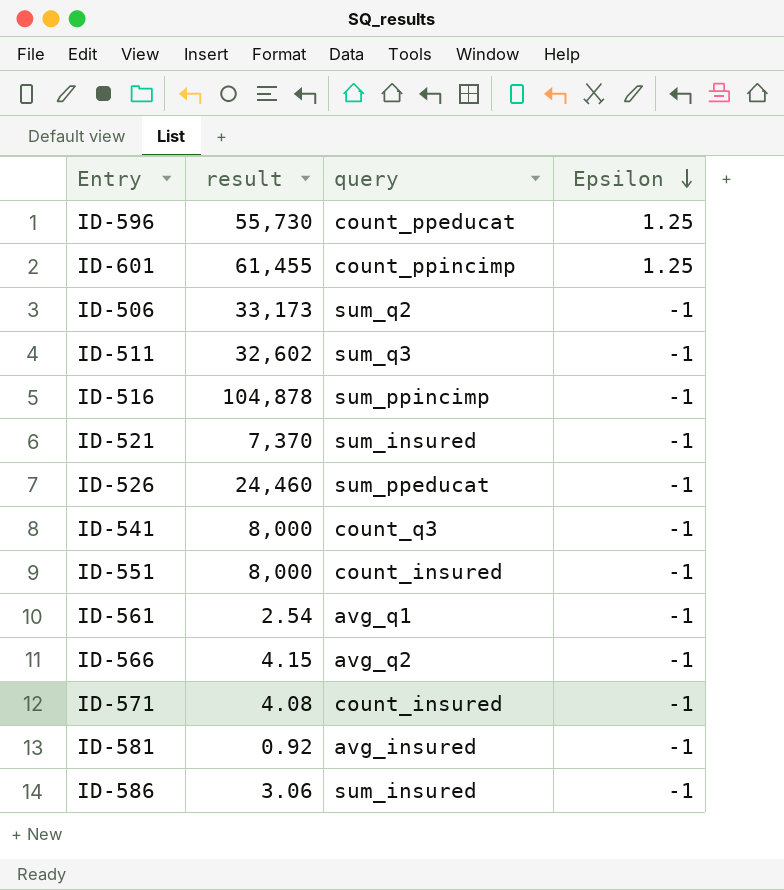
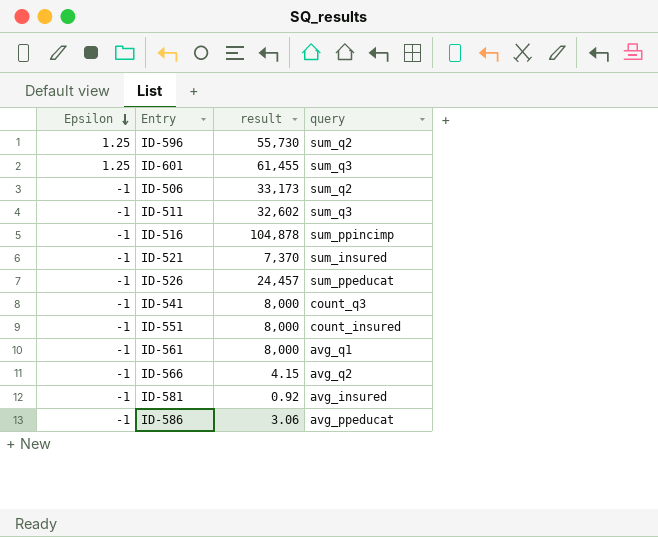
column Epsilon | position: 4 -> 1
row ID-571: 4.08 | count_insured | -1 -> none
ID-596 | query: count_ppeducat -> sum_q2
ID-601 | query: count_ppincimp -> sum_q3
ID-526 | result: 24,460 -> 24,457
ID-561 | result: 2.54 -> 8,000
ID-586 | query: sum_insured -> avg_ppeducat

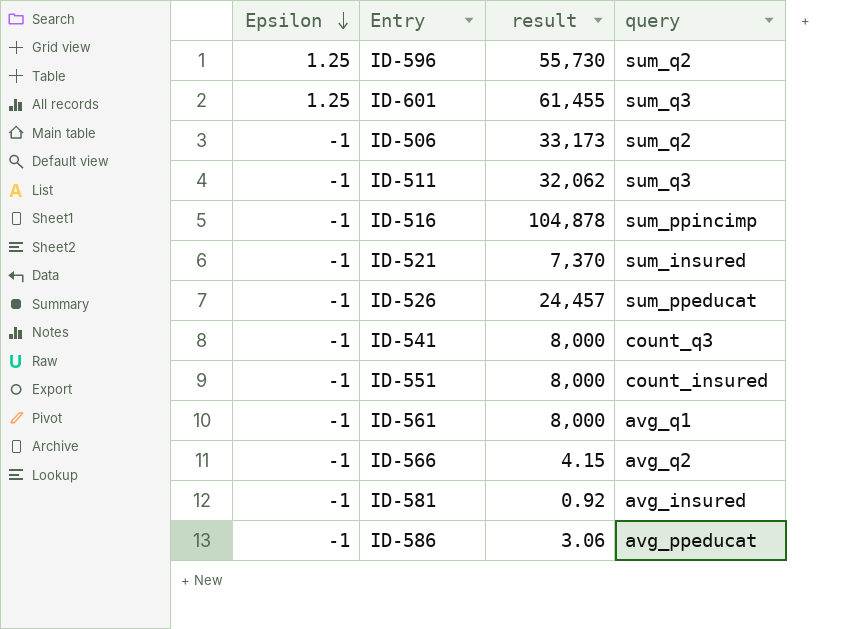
ID-511 | result: 32,602 -> 32,062

